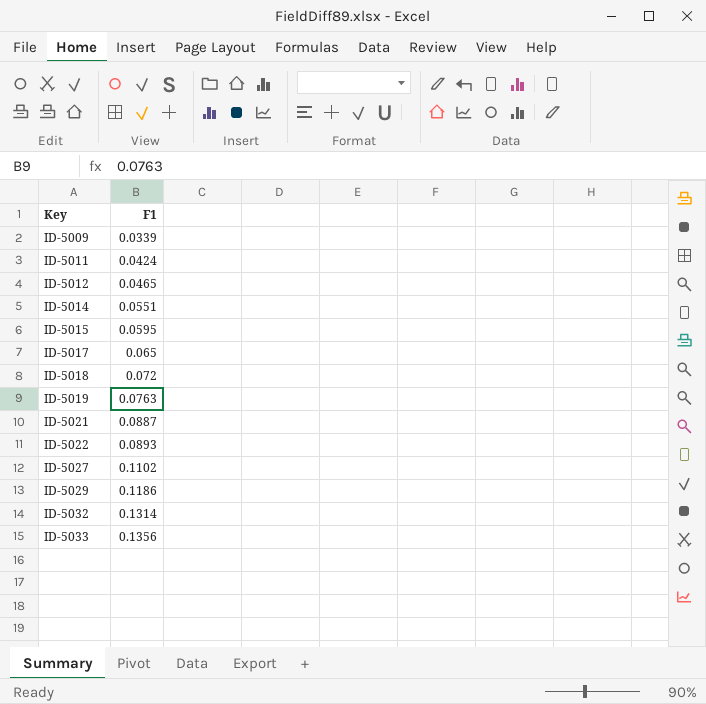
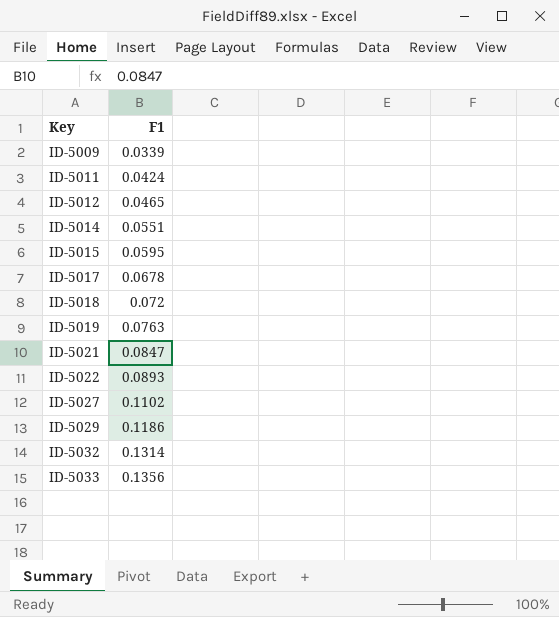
ID-5017 | F1: 0.065 -> 0.0678
ID-5021 | F1: 0.0887 -> 0.0847

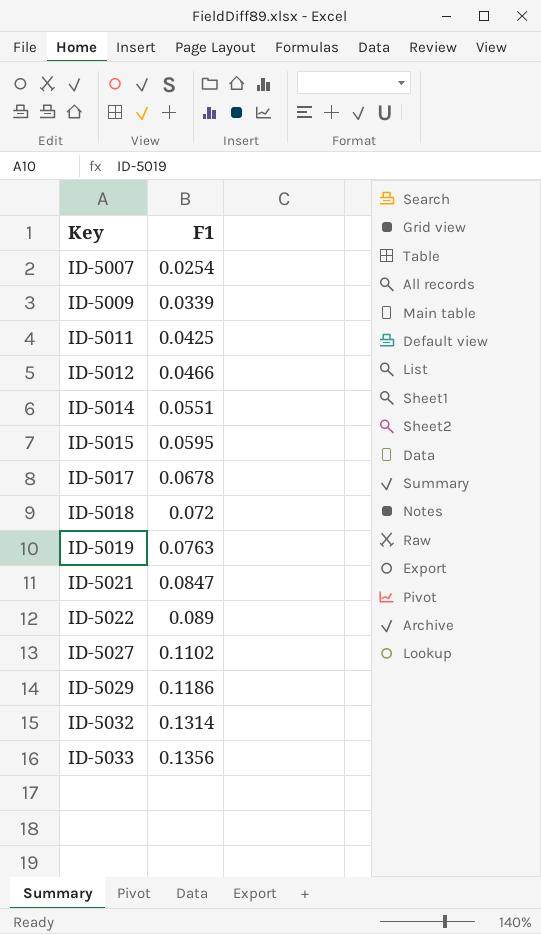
row ID-5007: none -> 0.0254
ID-5011 | F1: 0.0424 -> 0.0425
ID-5012 | F1: 0.0465 -> 0.0466
ID-5022 | F1: 0.0893 -> 0.089

